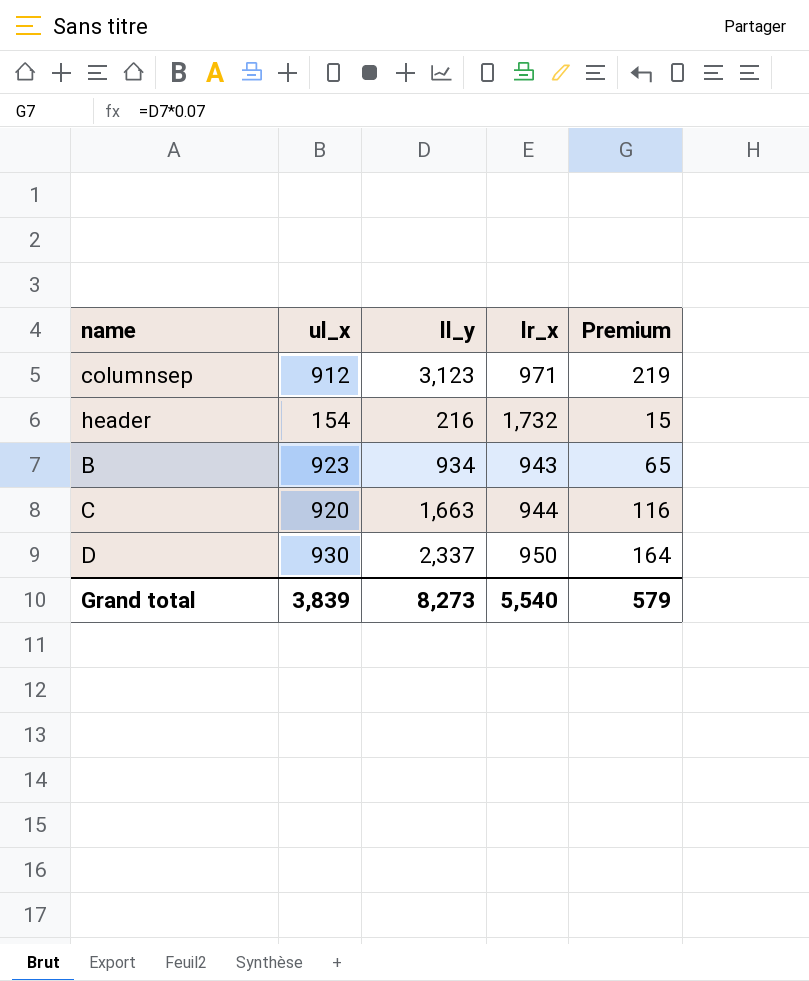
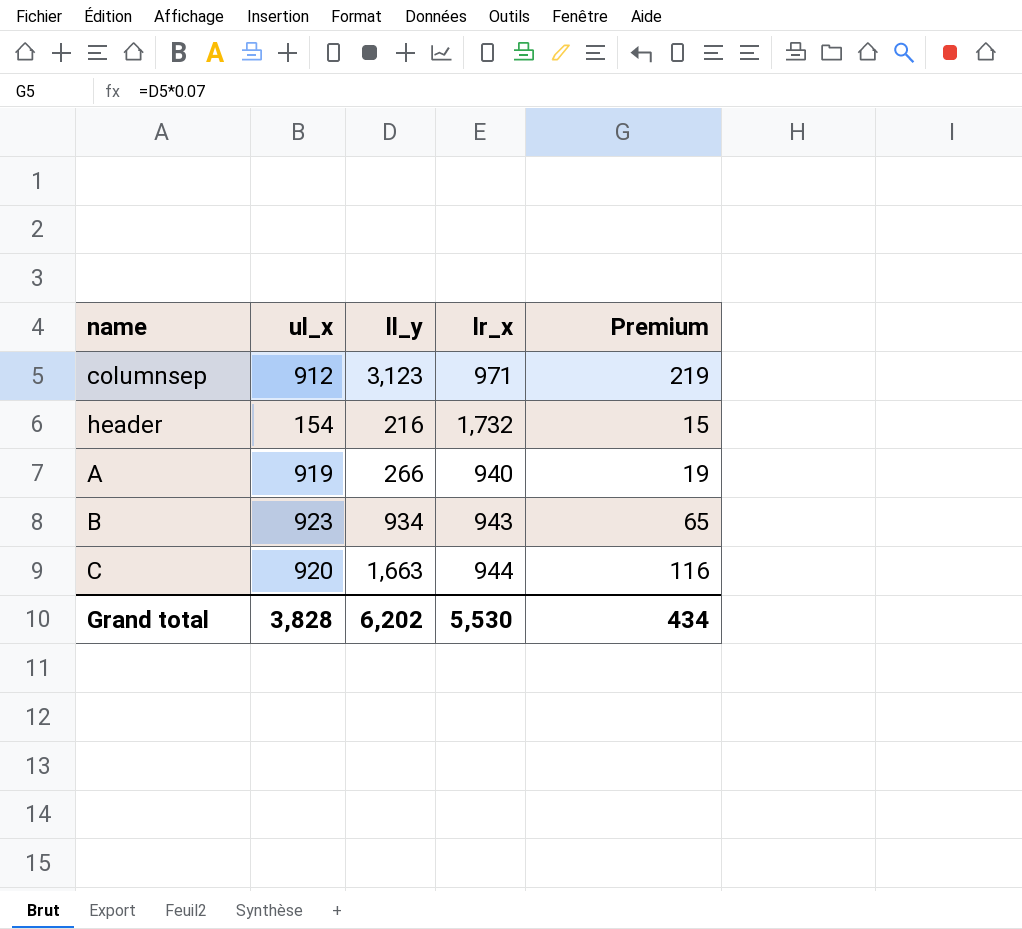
row D: 930 | 2,337 | 950 | 164 -> none
row A: none -> 919 | 266 | 940 | 19
Grand total | ul_x: 3,839 -> 3,828
Grand total | ll_y: 8,273 -> 6,202
Grand total | lr_x: 5,540 -> 5,530
Grand total | Premium: 579 -> 434

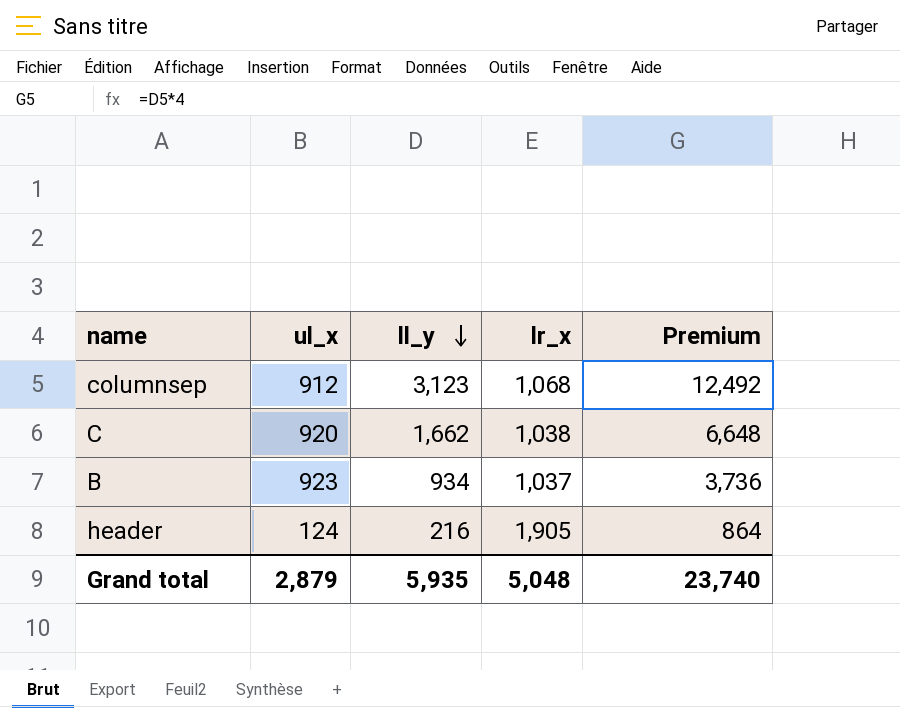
row order: none -> ll_y descending
column Premium | formula: [ll_y] * 0.07 -> [ll_y] * 4
row A: 919 | 266 | 940 | 19 -> none
columnsep | lr_x: 971 -> 1,068
C | ll_y: 1,663 -> 1,662
C | lr_x: 944 -> 1,038
B | lr_x: 943 -> 1,037
header | ul_x: 154 -> 124
header | lr_x: 1,732 -> 1,905
Grand total | ul_x: 3,828 -> 2,879
Grand total | ll_y: 6,202 -> 5,935
Grand total | lr_x: 5,530 -> 5,048
Grand total | Premium: 434 -> 23,740

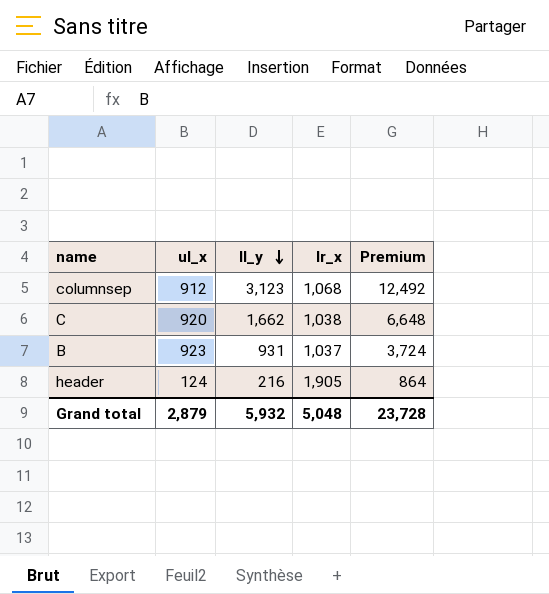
B | ll_y: 934 -> 931
B | Premium: 3,736 -> 3,724
Grand total | ll_y: 5,935 -> 5,932
Grand total | Premium: 23,740 -> 23,728

